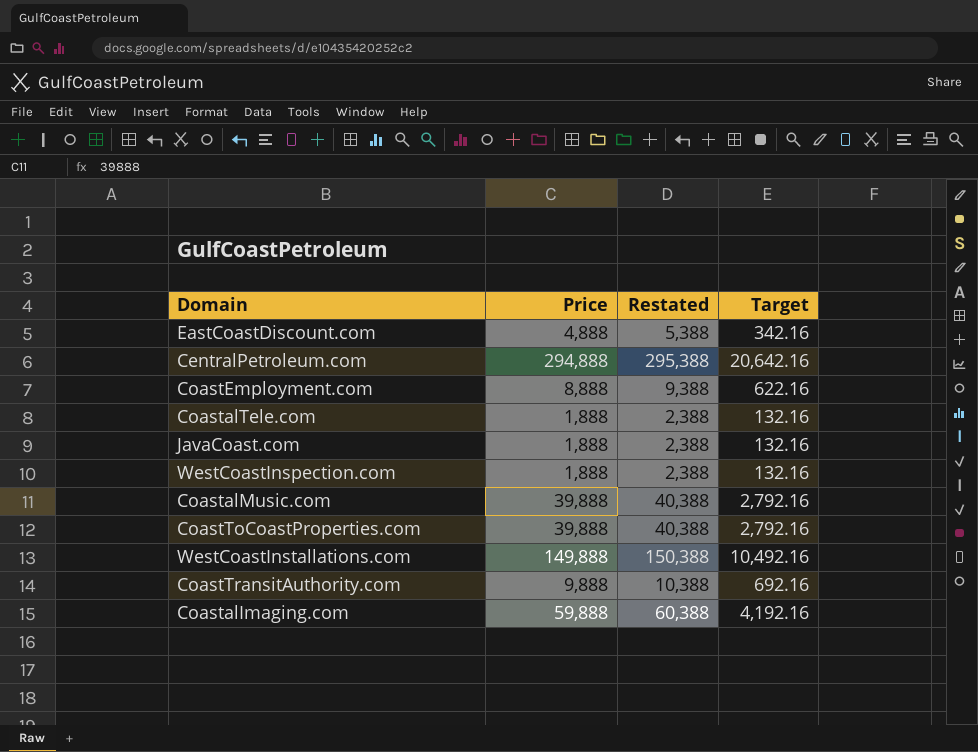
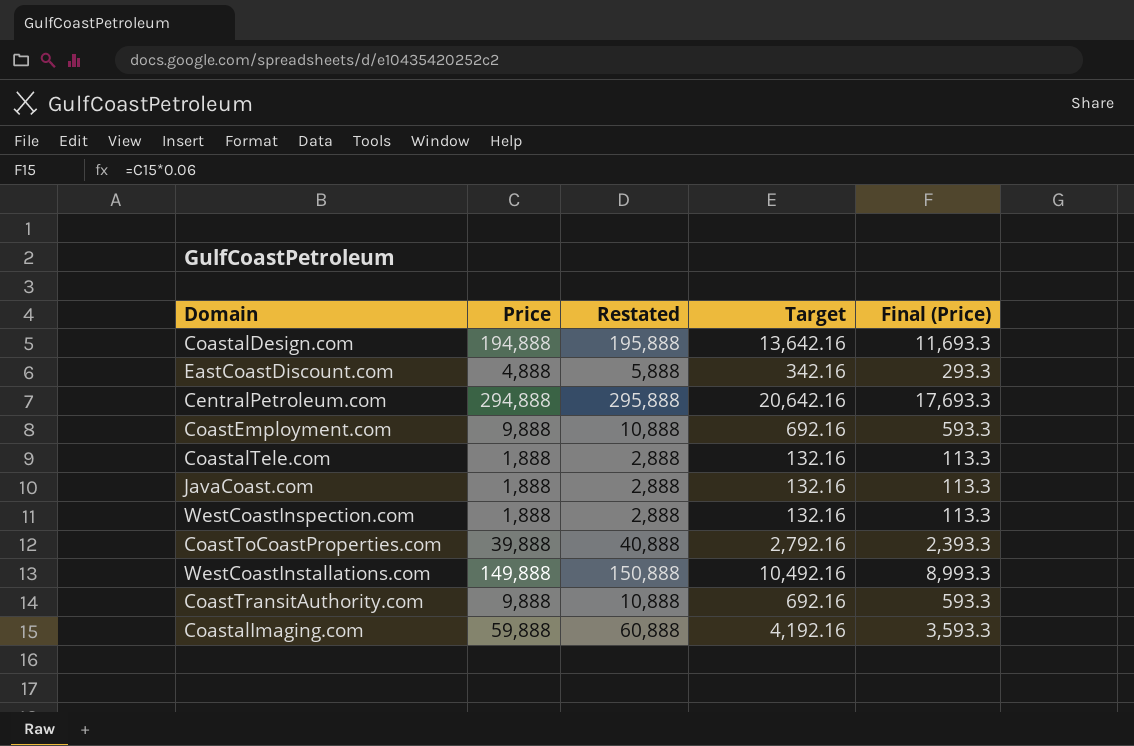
column Restated | formula: [Price] + 500 -> [Price] + 1000
column Final (Price) | formula: none -> [Price] * 0.06
row CoastalMusic.com: 39,888 | 40,388 | 2,792.16 -> none
row CoastalDesign.com: none -> 194,888 | 195,888 | 13,642.16 | 11,693.3
CoastEmployment.com | Price: 8,888 -> 9,888
CoastEmployment.com | Target: 622.16 -> 692.16

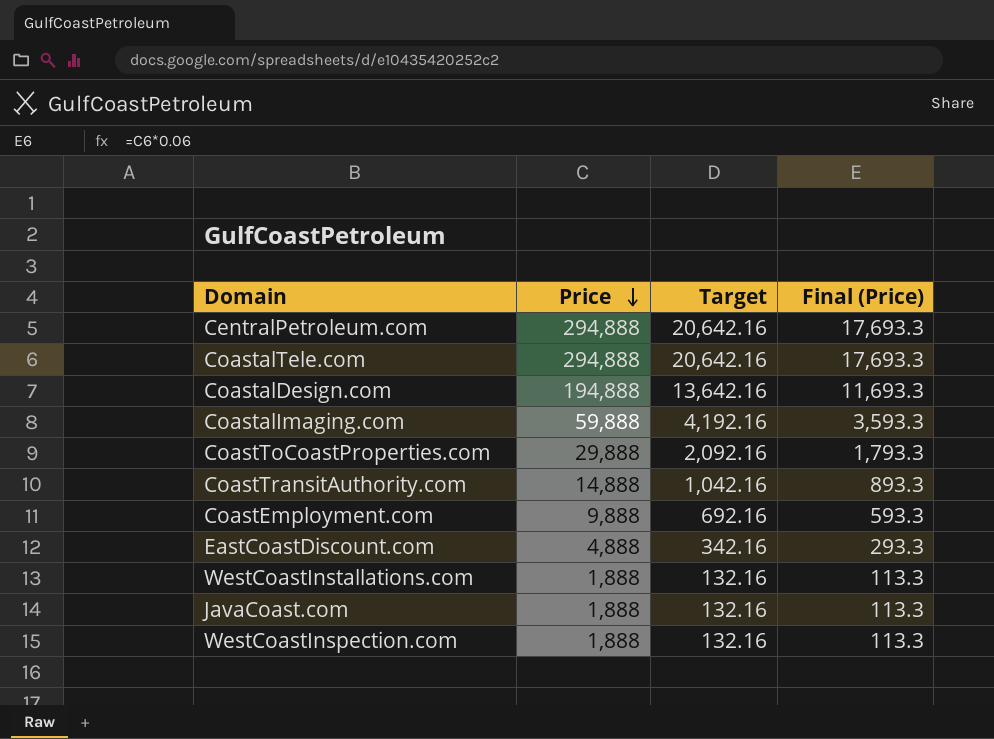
row order: none -> Price descending
column Restated | formula: [Price] + 1000 -> none
CoastalTele.com | Price: 1,888 -> 294,888
CoastalTele.com | Target: 132.16 -> 20,642.16
CoastalTele.com | Final (Price): 113.3 -> 17,693.3
CoastToCoastProperties.com | Price: 39,888 -> 29,888
CoastToCoastProperties.com | Target: 2,792.16 -> 2,092.16
CoastToCoastProperties.com | Final (Price): 2,393.3 -> 1,793.3
CoastTransitAuthority.com | Price: 9,888 -> 14,888
CoastTransitAuthority.com | Target: 692.16 -> 1,042.16
CoastTransitAuthority.com | Final (Price): 593.3 -> 893.3
WestCoastInstallations.com | Price: 149,888 -> 1,888
WestCoastInstallations.com | Target: 10,492.16 -> 132.16
WestCoastInstallations.com | Final (Price): 8,993.3 -> 113.3

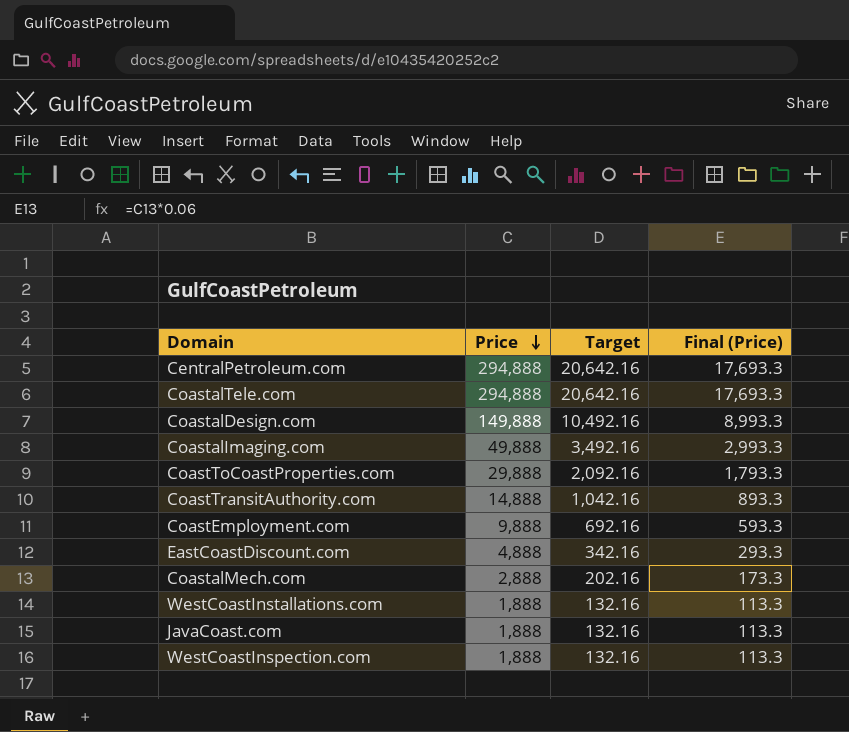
CoastalDesign.com | Price: 194,888 -> 149,888
CoastalDesign.com | Target: 13,642.16 -> 10,492.16
CoastalDesign.com | Final (Price): 11,693.3 -> 8,993.3
CoastalImaging.com | Price: 59,888 -> 49,888
CoastalImaging.com | Target: 4,192.16 -> 3,492.16
CoastalImaging.com | Final (Price): 3,593.3 -> 2,993.3
row CoastalMech.com: none -> 2,888 | 202.16 | 173.3

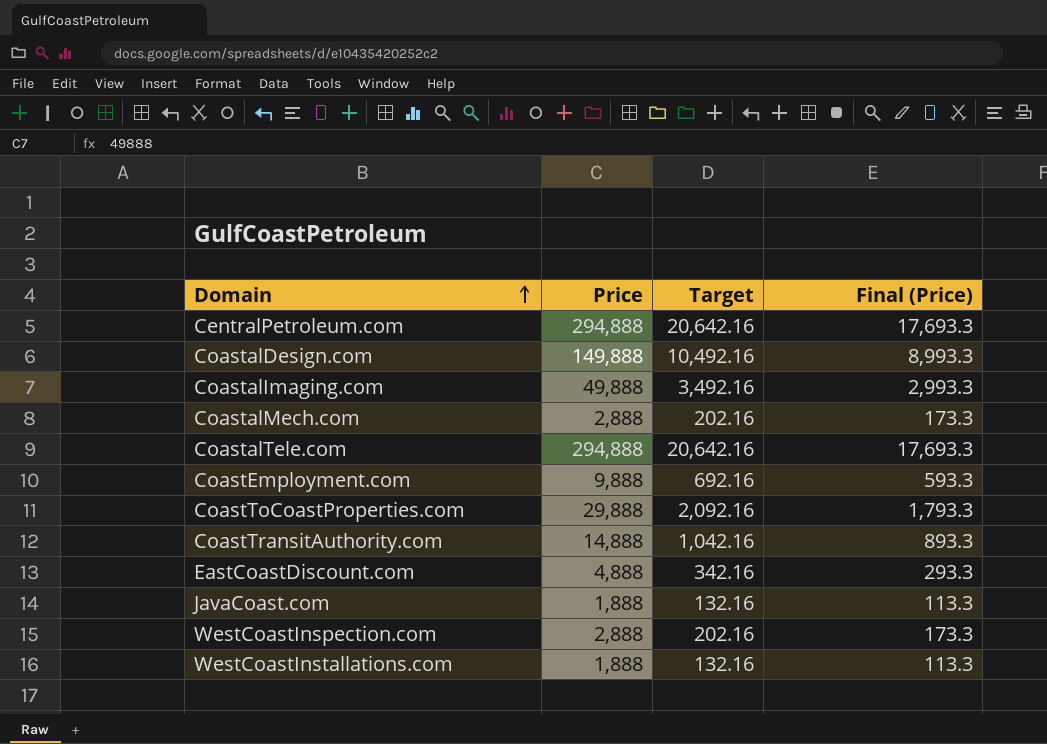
row order: Price descending -> Domain ascending
WestCoastInspection.com | Price: 1,888 -> 2,888
WestCoastInspection.com | Target: 132.16 -> 202.16
WestCoastInspection.com | Final (Price): 113.3 -> 173.3

